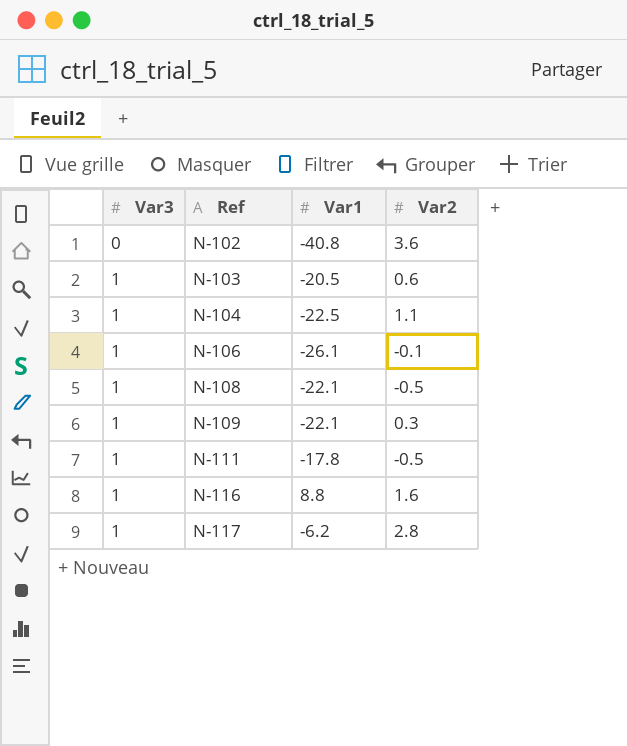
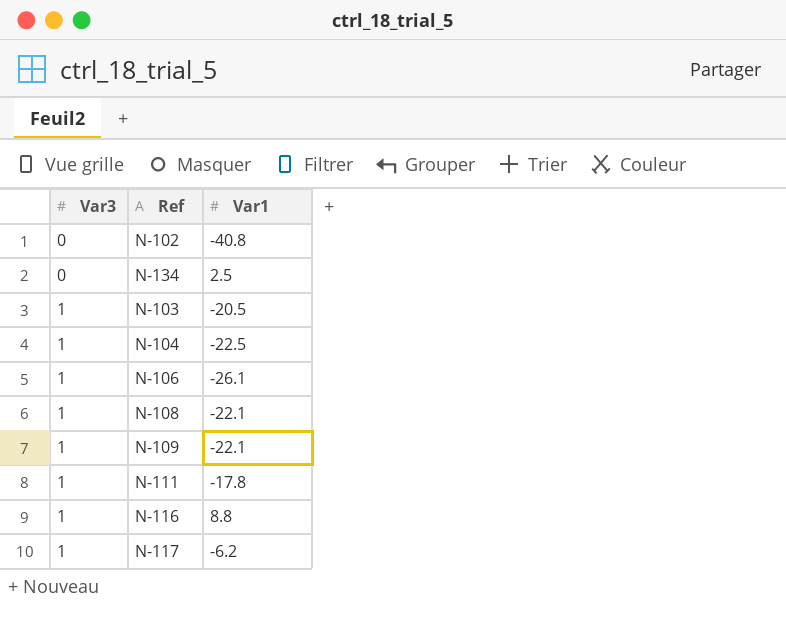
column Var2 | position: 4 -> none
row N-134: none -> 0 | 2.5

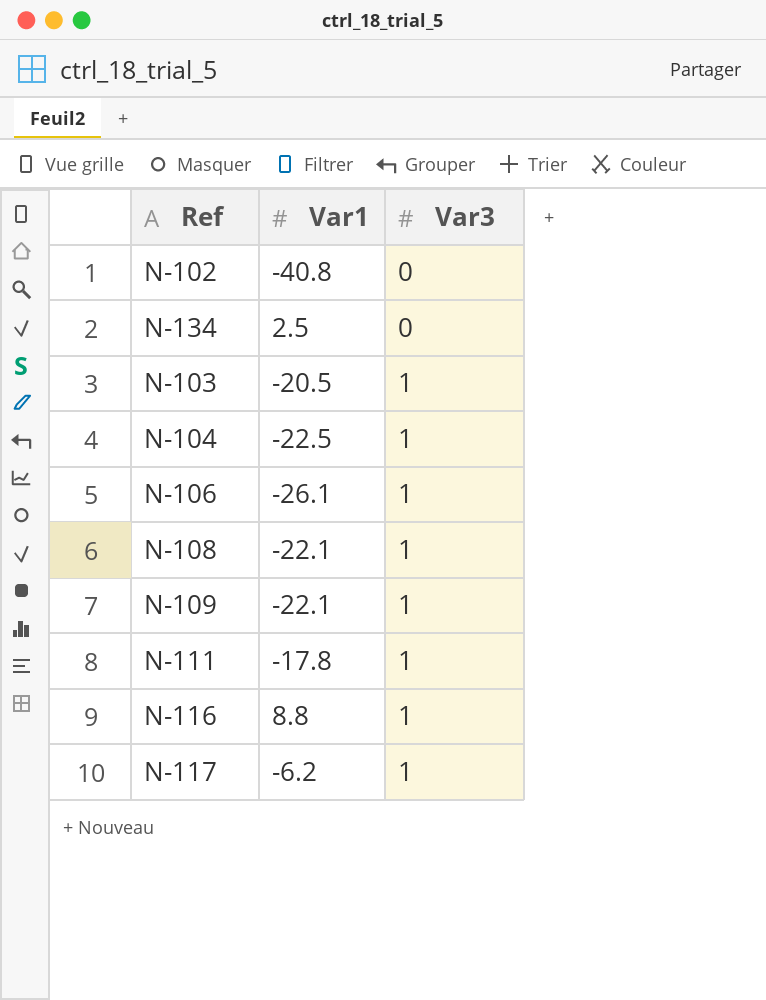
column Var3 | position: 1 -> 3

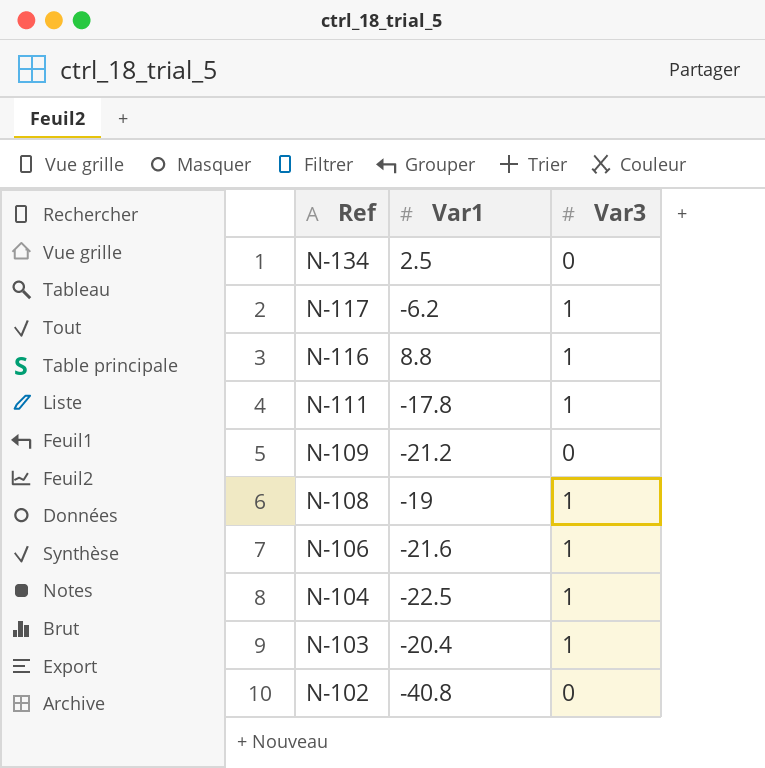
row order: Var3 ascending -> Ref descending
N-109 | Var1: -22.1 -> -21.2
N-109 | Var3: 1 -> 0
N-108 | Var1: -22.1 -> -19
N-106 | Var1: -26.1 -> -21.6
N-103 | Var1: -20.5 -> -20.4

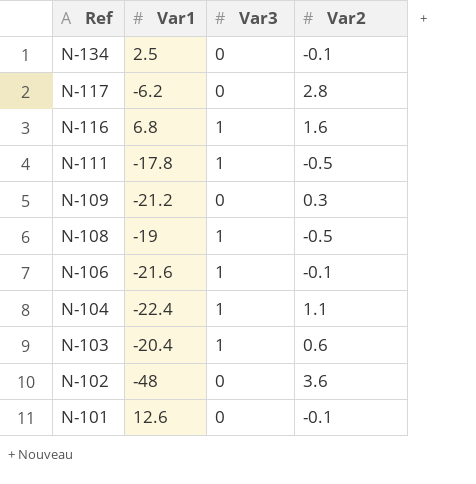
column Var2 | position: none -> 4
N-117 | Var3: 1 -> 0
N-116 | Var1: 8.8 -> 6.8
N-104 | Var1: -22.5 -> -22.4
N-102 | Var1: -40.8 -> -48
row N-101: none -> 12.6 | 0 | -0.1

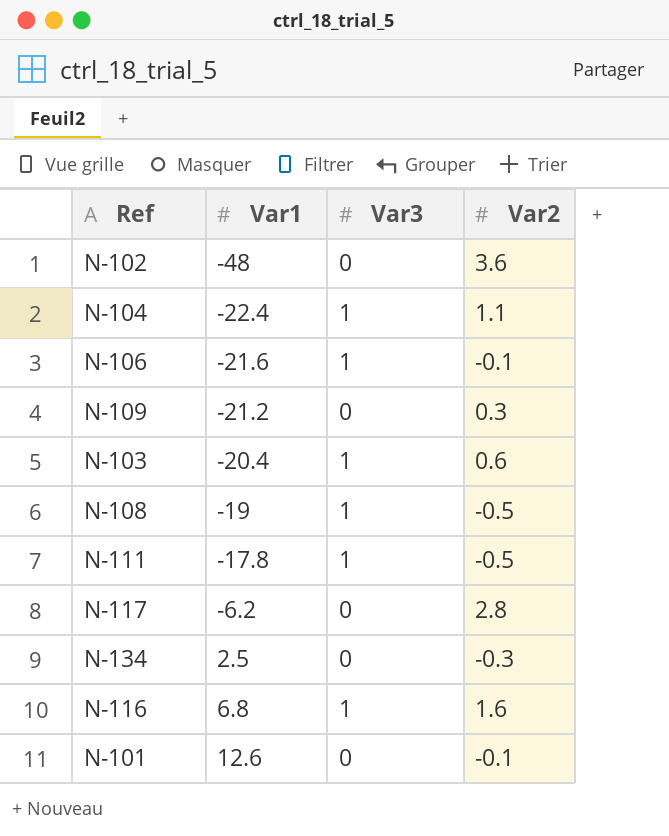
row order: Ref descending -> Var1 ascending
N-134 | Var2: -0.1 -> -0.3

